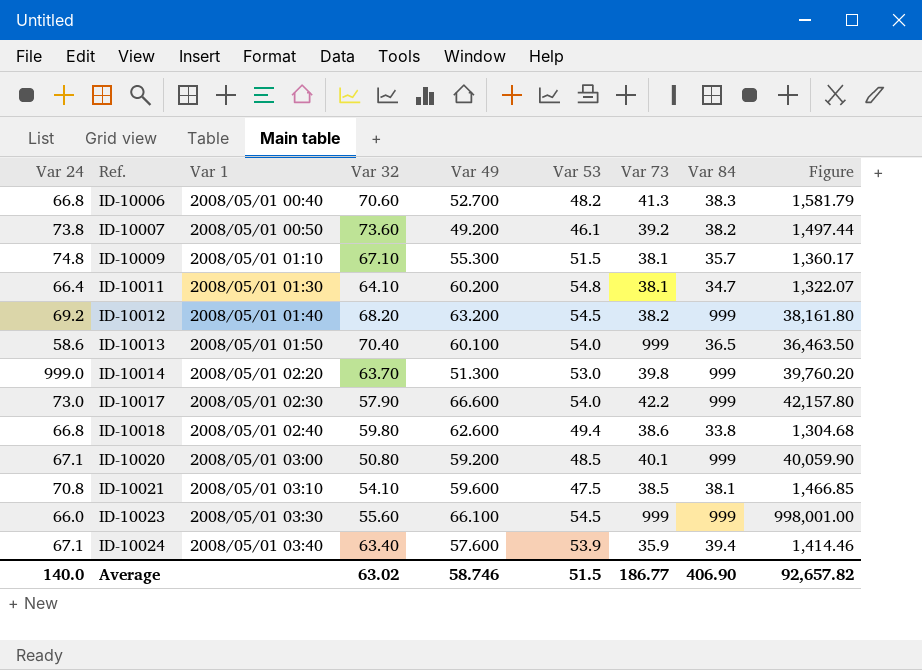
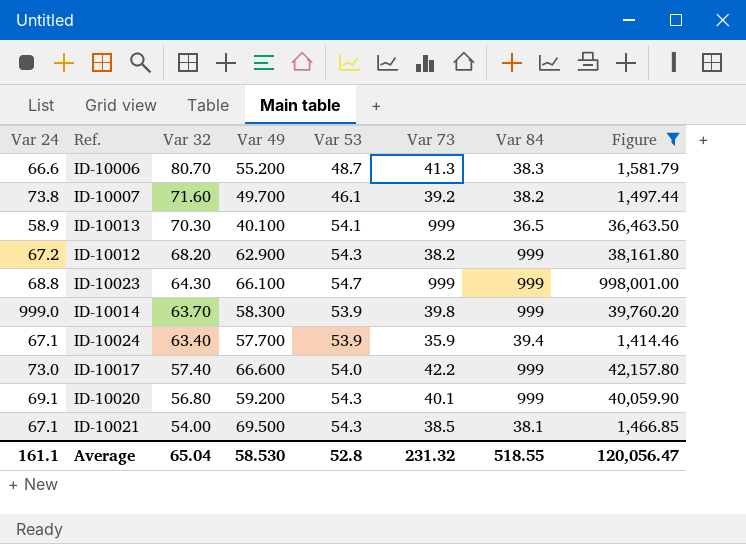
filter: none -> Figure >= 1,414.46
row order: Ref. ascending -> Var 32 descending
column Var 1 | position: 3 -> none
ID-10006 | Var 24: 66.8 -> 66.6
ID-10006 | Var 32: 70.60 -> 80.70
ID-10006 | Var 49: 52.700 -> 55.200
ID-10006 | Var 53: 48.2 -> 48.7
ID-10007 | Var 32: 73.60 -> 71.60
ID-10007 | Var 49: 49.200 -> 49.700
ID-10013 | Var 24: 58.6 -> 58.9
ID-10013 | Var 32: 70.40 -> 70.30
ID-10013 | Var 49: 60.100 -> 40.100
ID-10013 | Var 53: 54.0 -> 54.1
ID-10012 | Var 24: 69.2 -> 67.2
ID-10012 | Var 49: 63.200 -> 62.900
ID-10012 | Var 53: 54.5 -> 54.3
ID-10023 | Var 24: 66.0 -> 68.8
ID-10023 | Var 32: 55.60 -> 64.30
ID-10023 | Var 53: 54.5 -> 54.7
ID-10014 | Var 49: 51.300 -> 58.300
ID-10014 | Var 53: 53.0 -> 53.9
ID-10024 | Var 49: 57.600 -> 57.700
ID-10017 | Var 32: 57.90 -> 57.40
ID-10020 | Var 24: 67.1 -> 69.1
ID-10020 | Var 32: 50.80 -> 56.80
ID-10020 | Var 53: 48.5 -> 54.3
ID-10021 | Var 24: 70.8 -> 67.1
ID-10021 | Var 32: 54.10 -> 54.00
ID-10021 | Var 49: 59.600 -> 69.500
ID-10021 | Var 53: 47.5 -> 54.3
Average | Var 24: 140.0 -> 161.1
Average | Var 32: 63.02 -> 65.04
Average | Var 49: 58.746 -> 58.530
Average | Var 53: 51.5 -> 52.8
Average | Var 73: 186.77 -> 231.32
Average | Var 84: 406.90 -> 518.55
Average | Figure: 92,657.82 -> 120,056.47

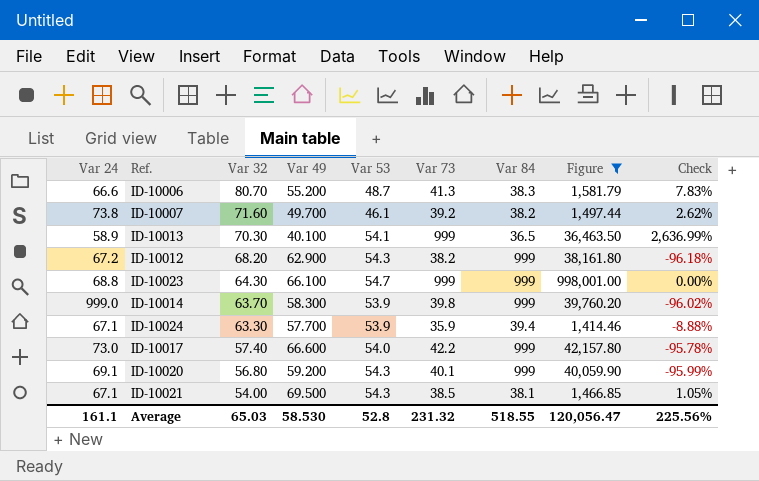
column Check | formula: none -> ([Var 73] - [Var 84]) / [Var 84]
ID-10024 | Var 32: 63.40 -> 63.30
Average | Var 32: 65.04 -> 65.03

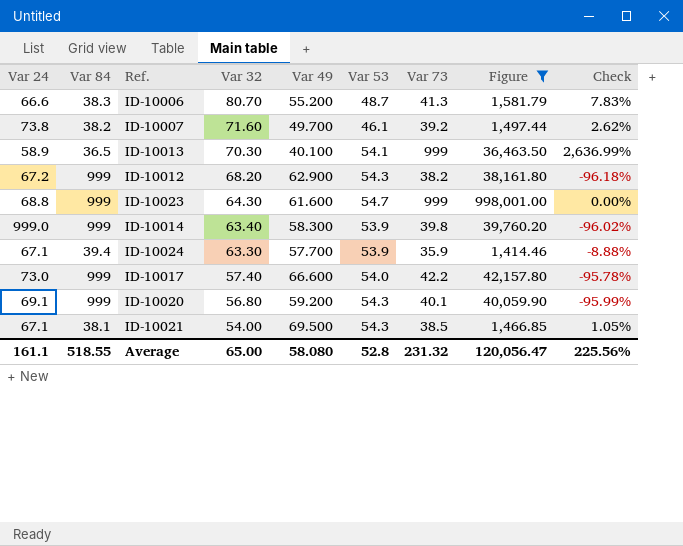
column Var 84 | position: 7 -> 2
ID-10023 | Var 49: 66.100 -> 61.600
ID-10014 | Var 32: 63.70 -> 63.40
Average | Var 32: 65.03 -> 65.00
Average | Var 49: 58.530 -> 58.080

